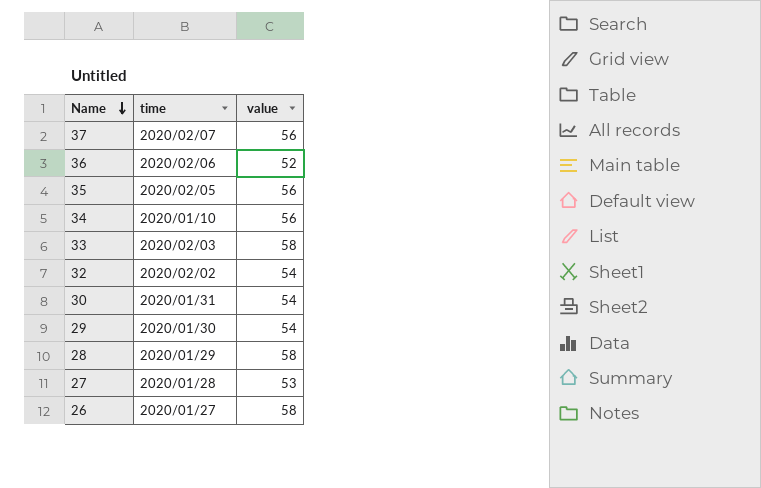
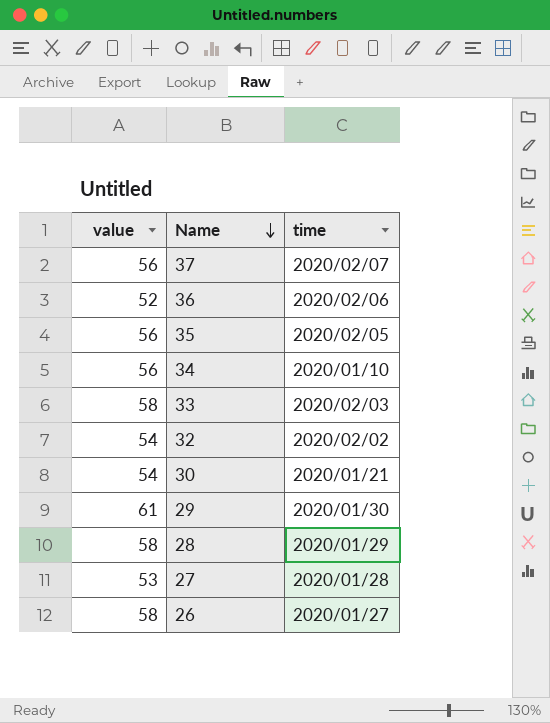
column value | position: 3 -> 1
30 | time: 2020/01/31 -> 2020/01/21
29 | value: 54 -> 61

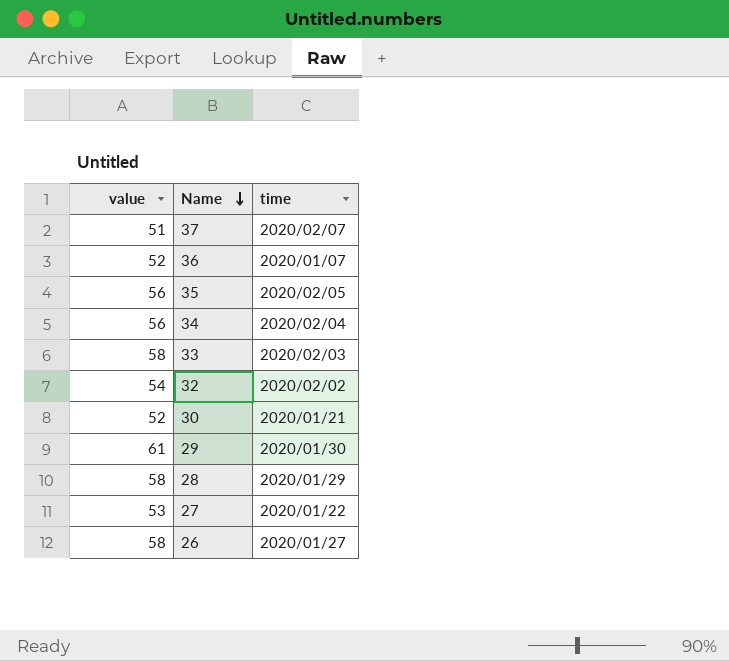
37 | value: 56 -> 51
36 | time: 2020/02/06 -> 2020/01/07
34 | time: 2020/01/10 -> 2020/02/04
30 | value: 54 -> 52
27 | time: 2020/01/28 -> 2020/01/22

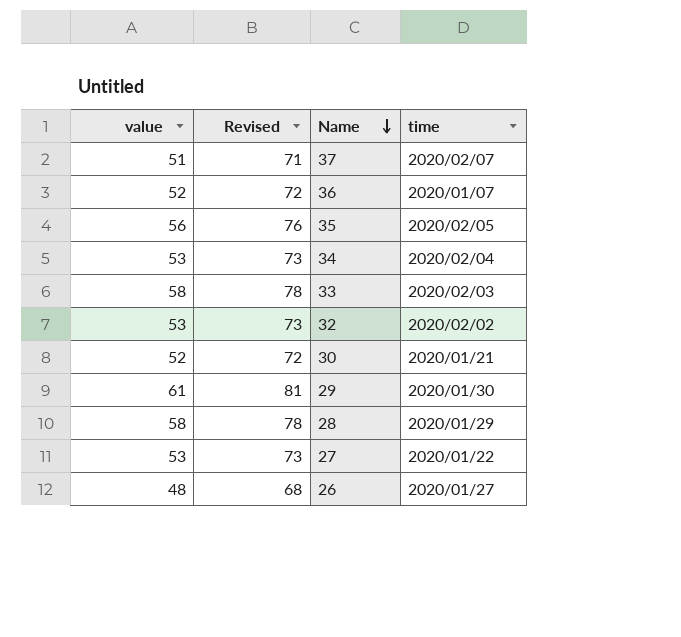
column Revised | formula: none -> [value] + 20
34 | value: 56 -> 53
32 | value: 54 -> 53
26 | value: 58 -> 48

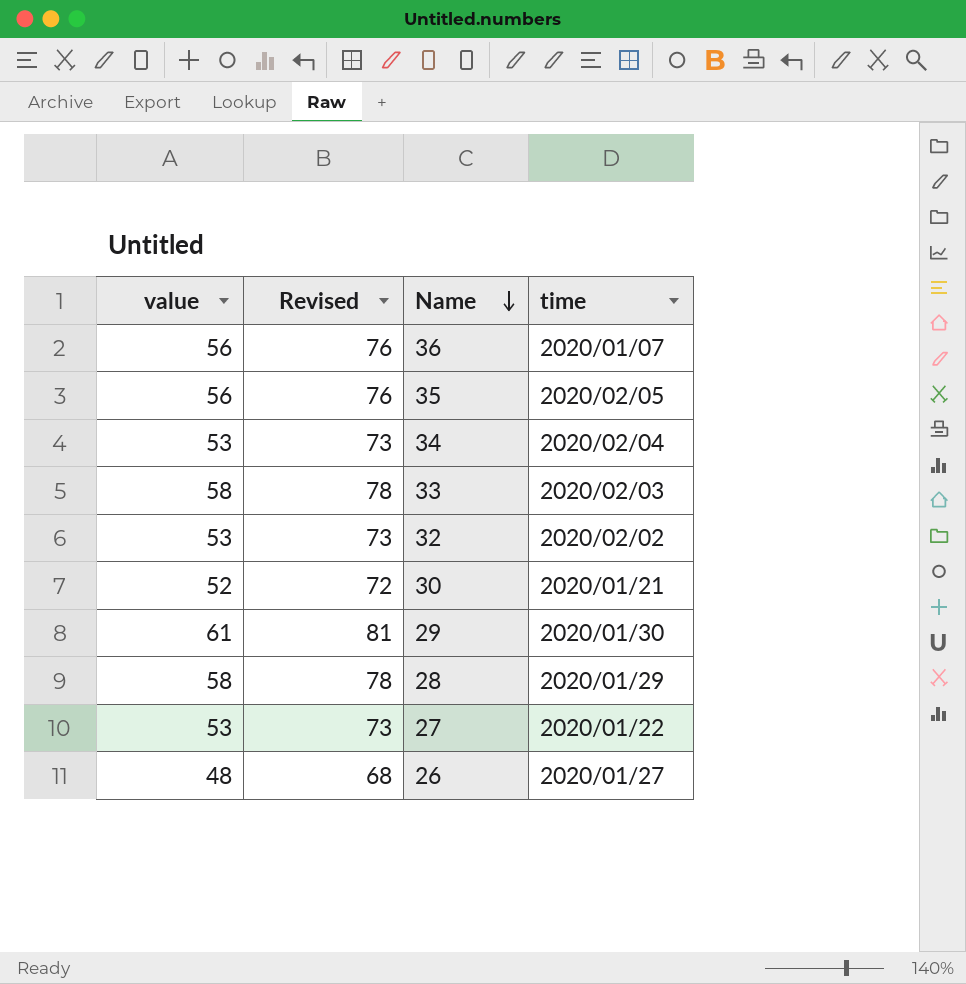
row 37: 51 | 71 | 2020/02/07 -> none
36 | value: 52 -> 56
36 | Revised: 72 -> 76

